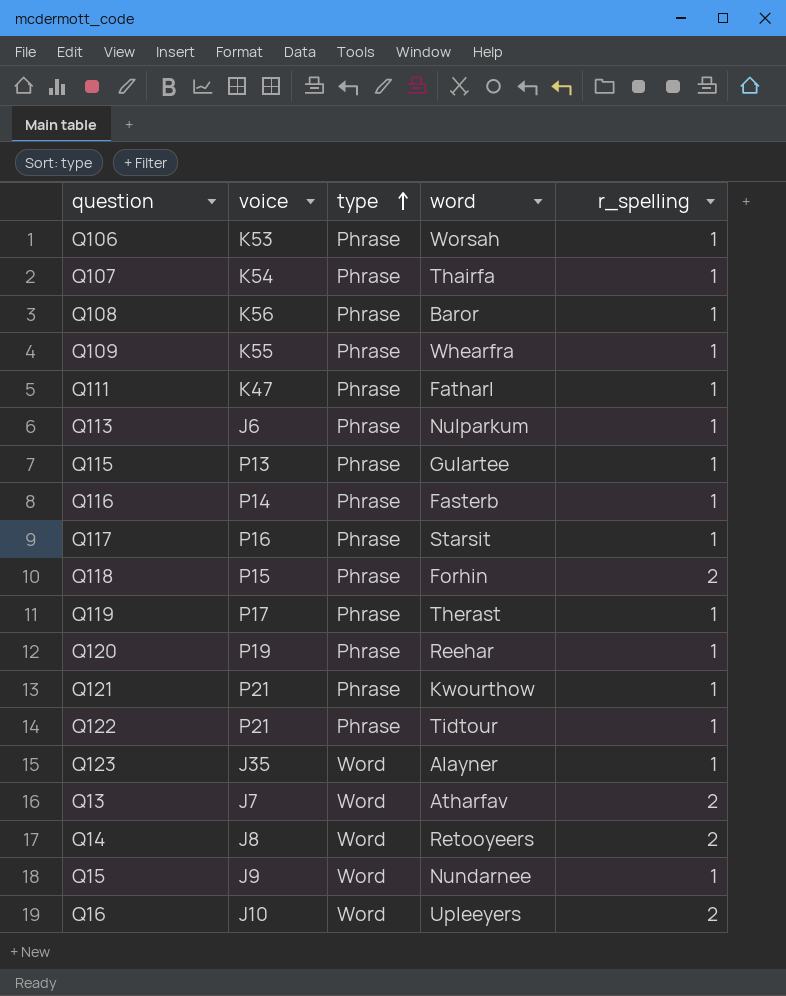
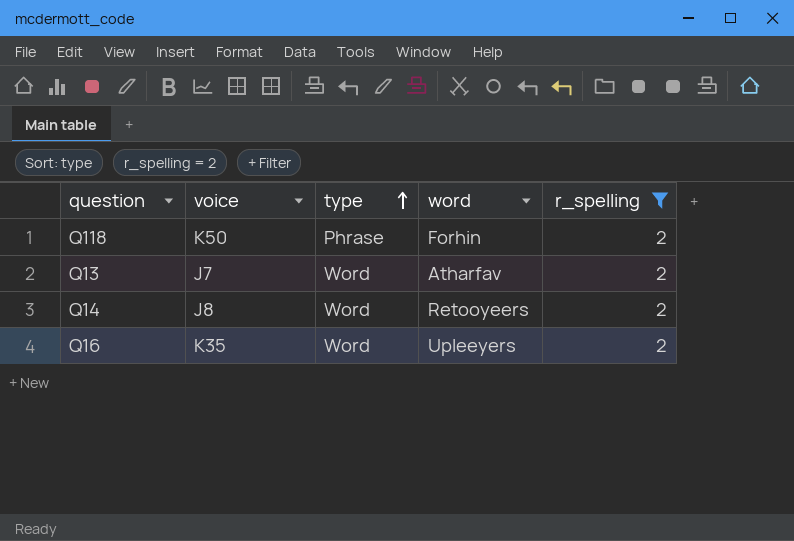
filter: none -> r_spelling = 2
Q118 | voice: P15 -> K50
Q16 | voice: J10 -> K35

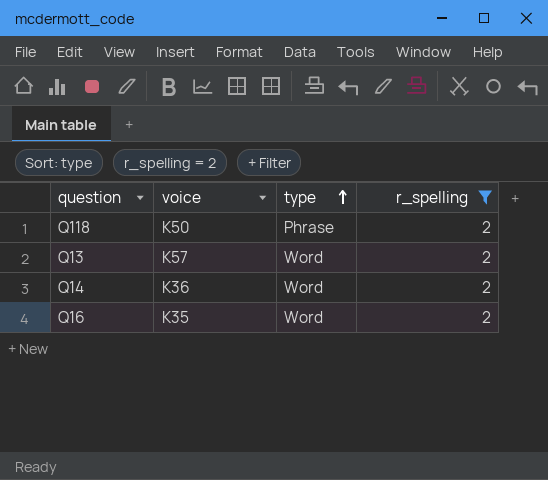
column word | position: 4 -> none
Q13 | voice: J7 -> K57
Q14 | voice: J8 -> K36

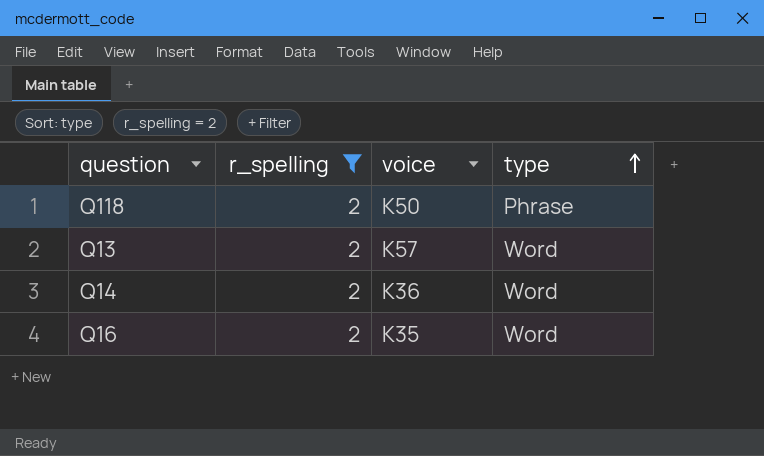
column r_spelling | position: 4 -> 2

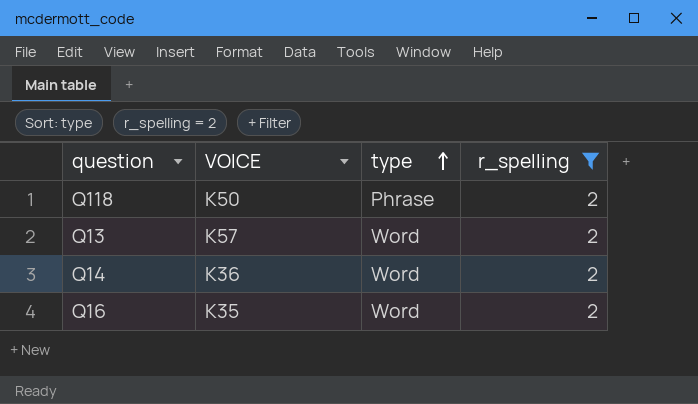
column name: voice -> VOICE
column r_spelling | position: 2 -> 4

